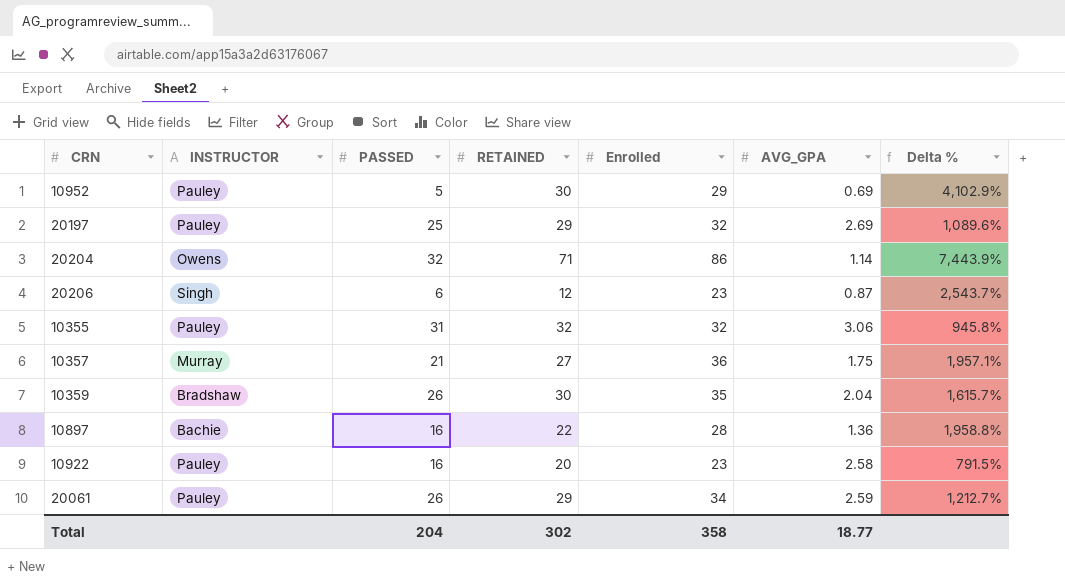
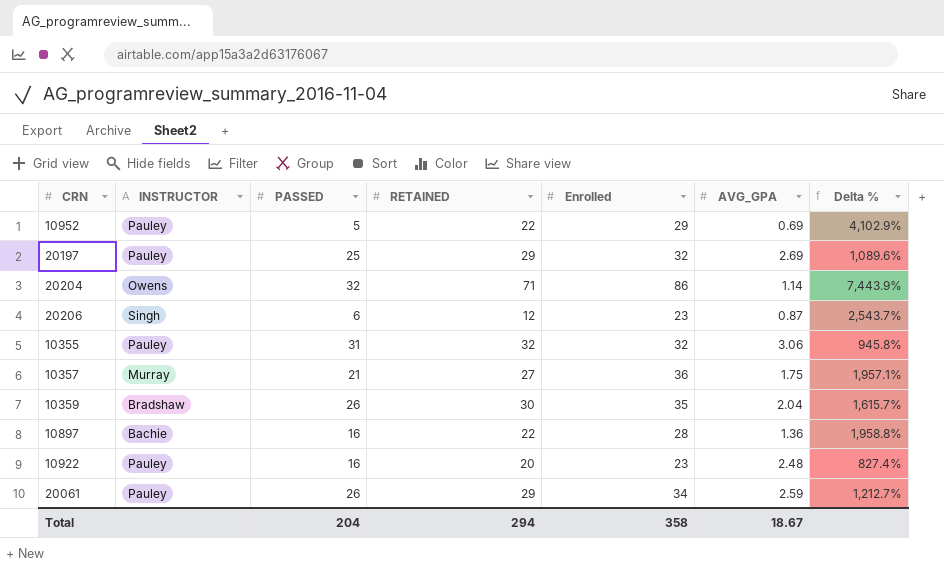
10952 | RETAINED: 30 -> 22
10922 | AVG_GPA: 2.58 -> 2.48
10922 | Delta %: 791.5% -> 827.4%
Total | RETAINED: 302 -> 294
Total | AVG_GPA: 18.77 -> 18.67

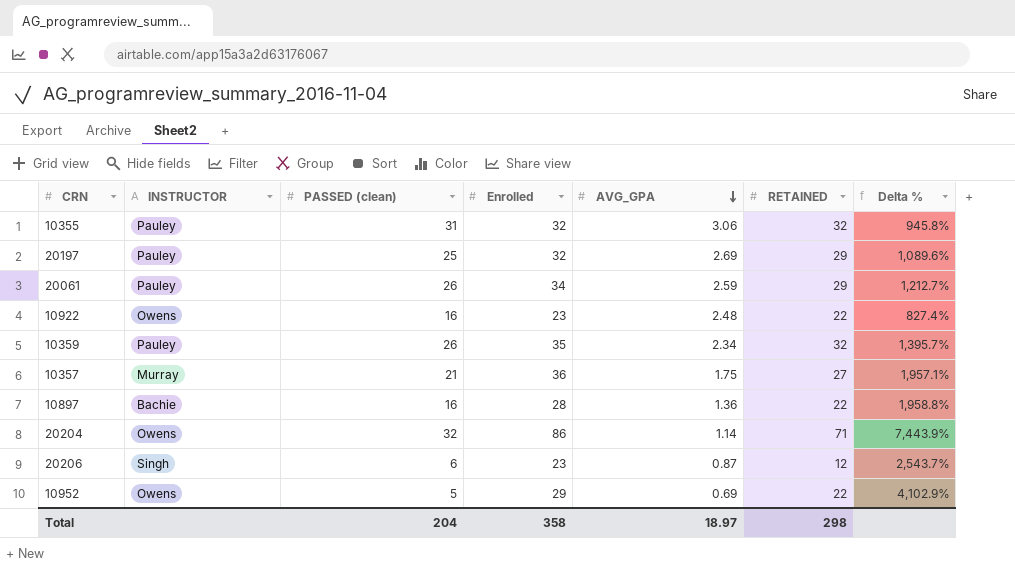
row order: none -> AVG_GPA descending
column name: PASSED -> PASSED (clean)
column RETAINED | position: 4 -> 6
10922 | INSTRUCTOR: Pauley -> Owens
10922 | RETAINED: 20 -> 22
10359 | INSTRUCTOR: Bradshaw -> Pauley
10359 | AVG_GPA: 2.04 -> 2.34
10359 | RETAINED: 30 -> 32
10359 | Delta %: 1,615.7% -> 1,395.7%
10952 | INSTRUCTOR: Pauley -> Owens
Total | AVG_GPA: 18.67 -> 18.97
Total | RETAINED: 294 -> 298

